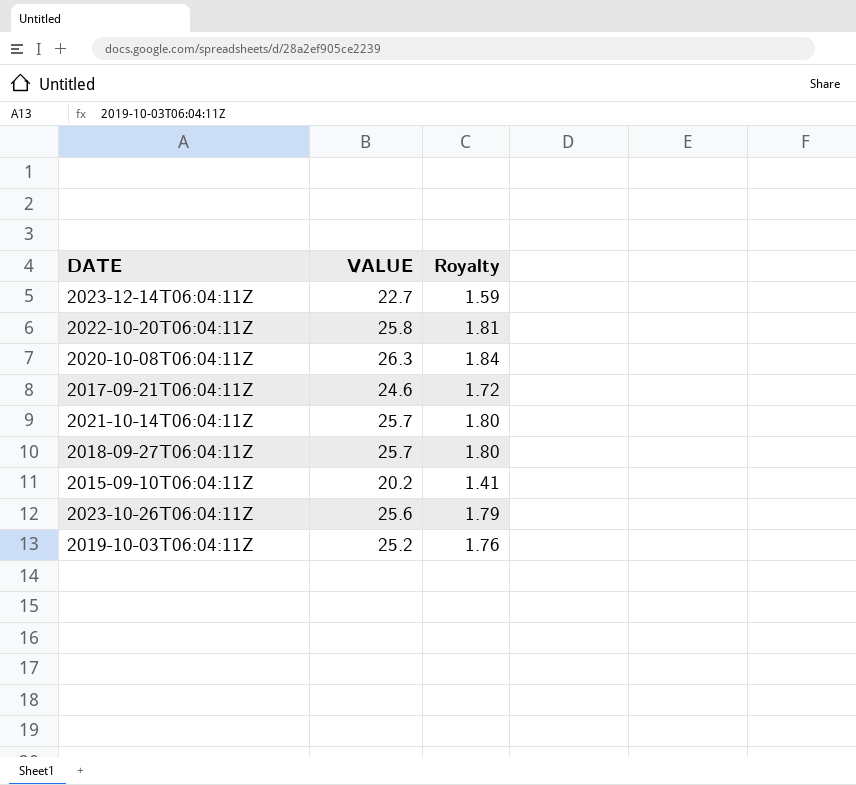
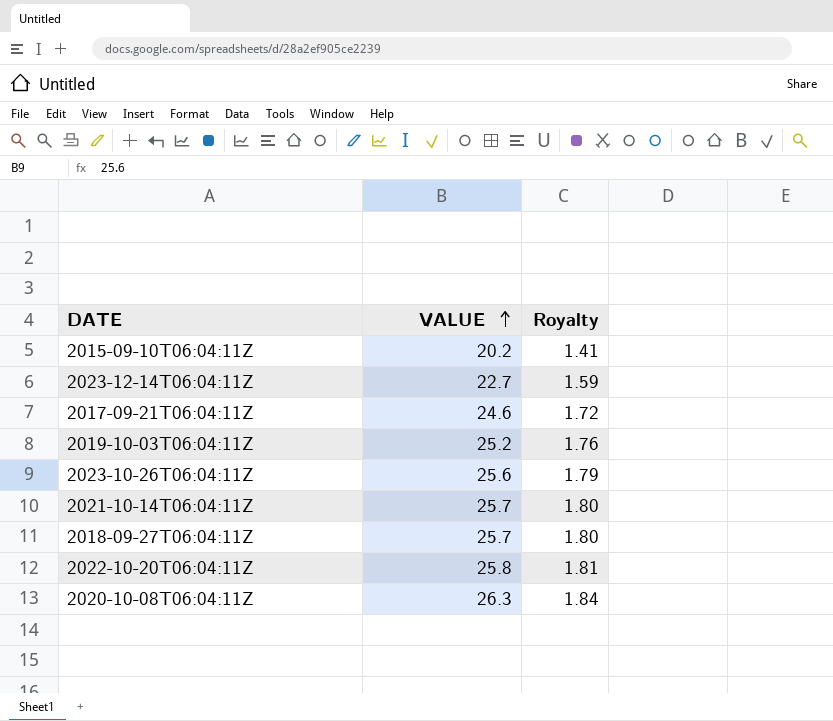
row order: none -> VALUE ascending

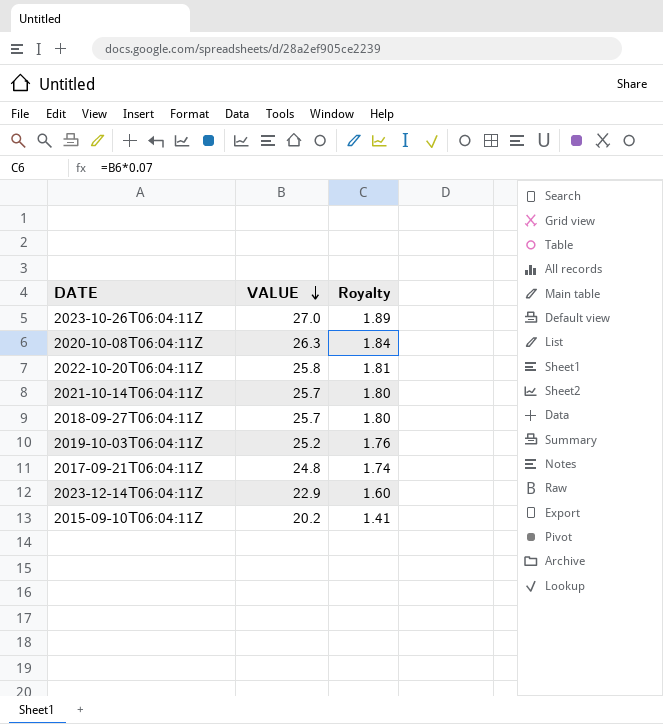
row order: VALUE ascending -> VALUE descending
2023-10-26T06:04:11Z | VALUE: 25.6 -> 27.0
2023-10-26T06:04:11Z | Royalty: 1.79 -> 1.89
2017-09-21T06:04:11Z | VALUE: 24.6 -> 24.8
2017-09-21T06:04:11Z | Royalty: 1.72 -> 1.74
2023-12-14T06:04:11Z | VALUE: 22.7 -> 22.9
2023-12-14T06:04:11Z | Royalty: 1.59 -> 1.60

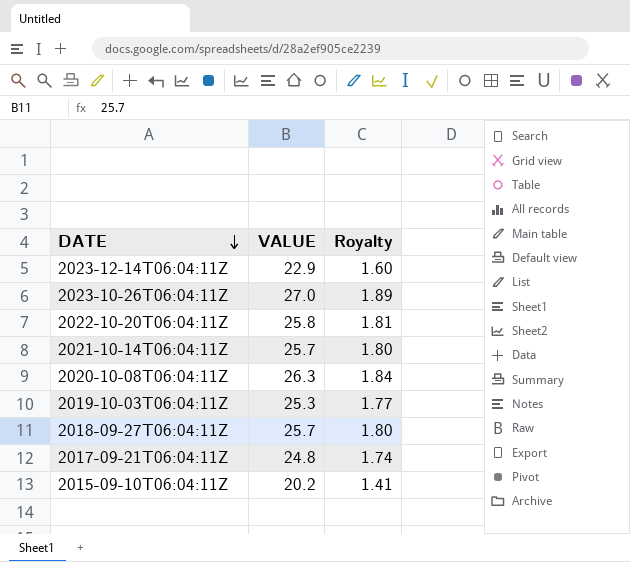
row order: VALUE descending -> DATE descending
2019-10-03T06:04:11Z | VALUE: 25.2 -> 25.3
2019-10-03T06:04:11Z | Royalty: 1.76 -> 1.77

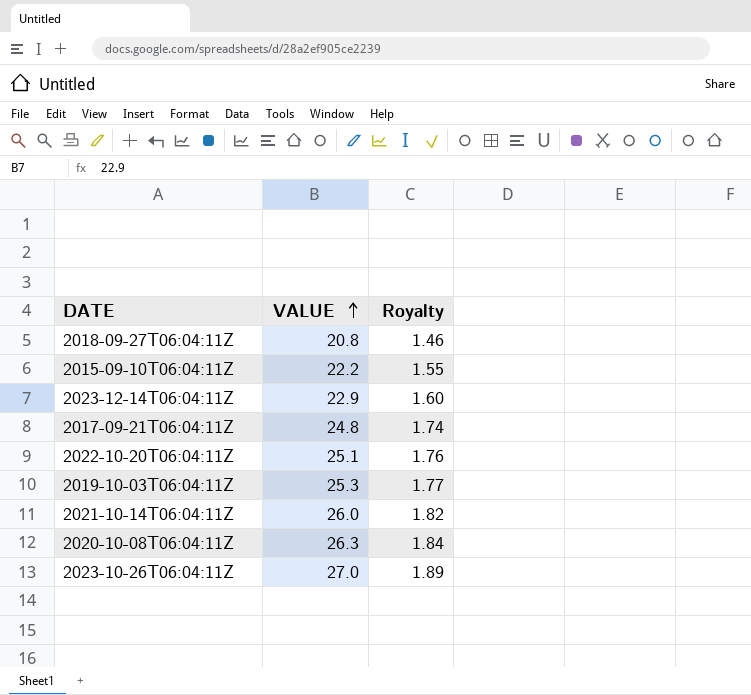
row order: DATE descending -> VALUE ascending
2018-09-27T06:04:11Z | VALUE: 25.7 -> 20.8
2018-09-27T06:04:11Z | Royalty: 1.80 -> 1.46
2015-09-10T06:04:11Z | VALUE: 20.2 -> 22.2
2015-09-10T06:04:11Z | Royalty: 1.41 -> 1.55
2022-10-20T06:04:11Z | VALUE: 25.8 -> 25.1
2022-10-20T06:04:11Z | Royalty: 1.81 -> 1.76
2021-10-14T06:04:11Z | VALUE: 25.7 -> 26.0
2021-10-14T06:04:11Z | Royalty: 1.80 -> 1.82

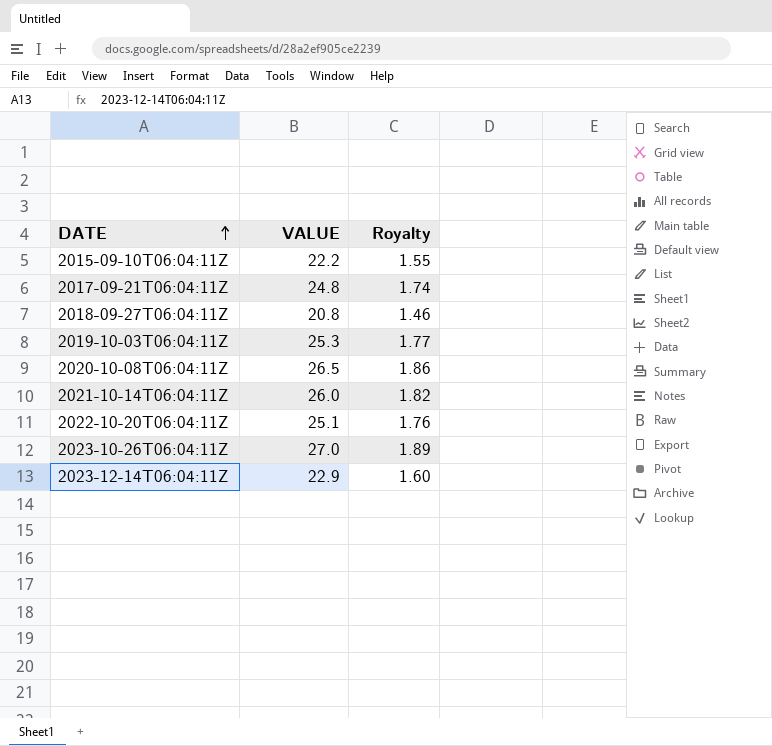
row order: VALUE ascending -> DATE ascending
2020-10-08T06:04:11Z | VALUE: 26.3 -> 26.5
2020-10-08T06:04:11Z | Royalty: 1.84 -> 1.86

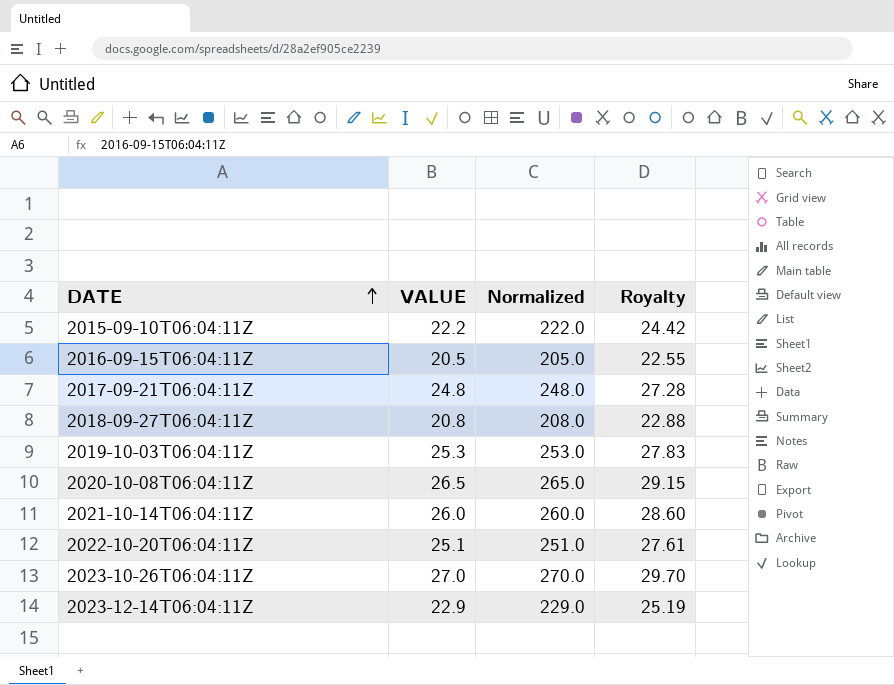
column Normalized | formula: none -> [VALUE] * 10
column Royalty | formula: [VALUE] * 0.07 -> [VALUE] * 1.1
row 2016-09-15T06:04:11Z: none -> 20.5 | 205.0 | 22.55

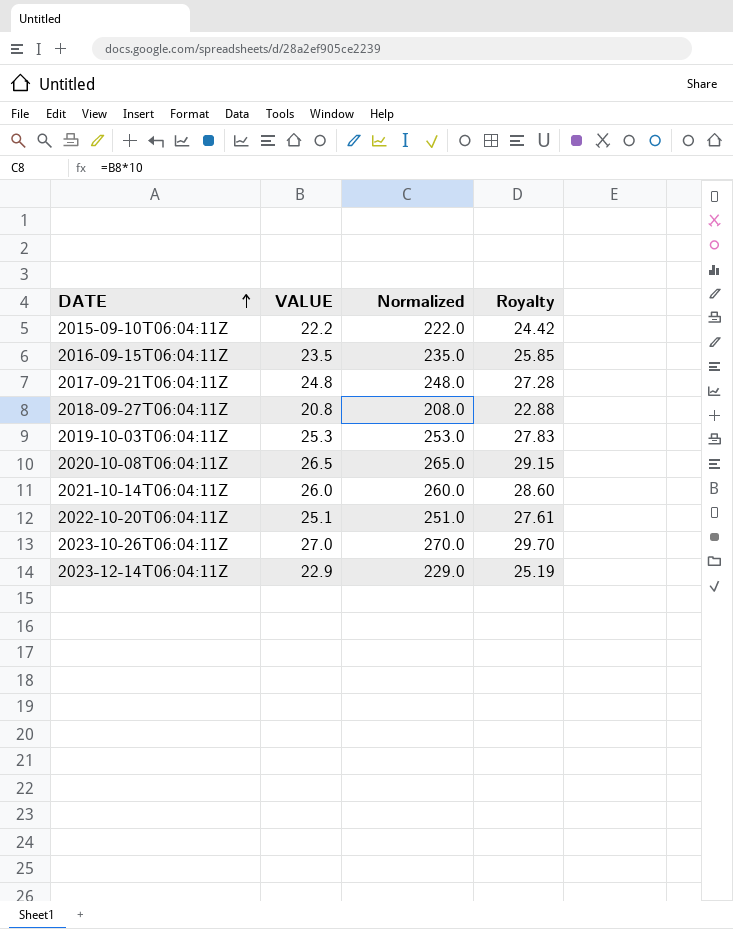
2016-09-15T06:04:11Z | VALUE: 20.5 -> 23.5
2016-09-15T06:04:11Z | Normalized: 205.0 -> 235.0
2016-09-15T06:04:11Z | Royalty: 22.55 -> 25.85

